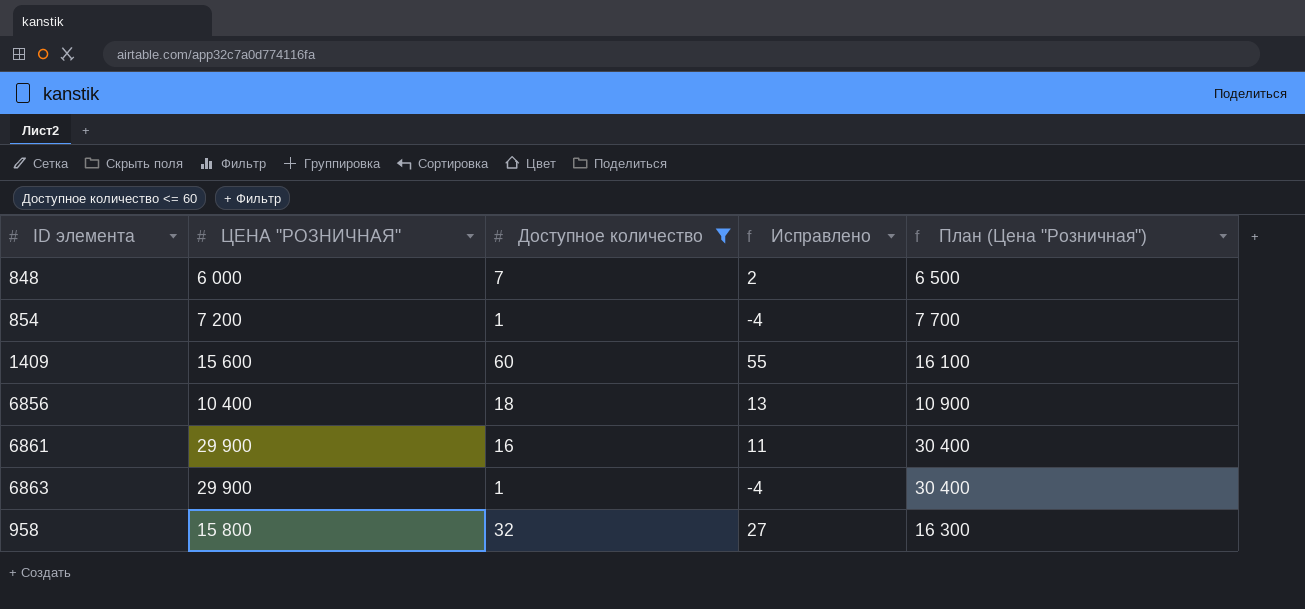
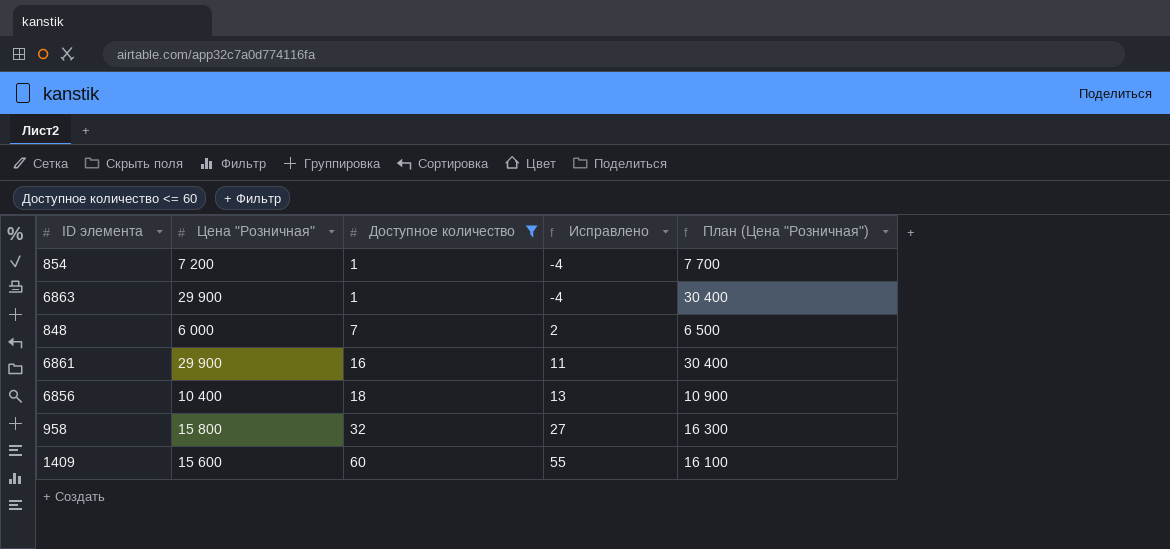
row order: none -> Доступное количество ascending
column name: ЦЕНА "РОЗНИЧНАЯ" -> Цена "Розничная"

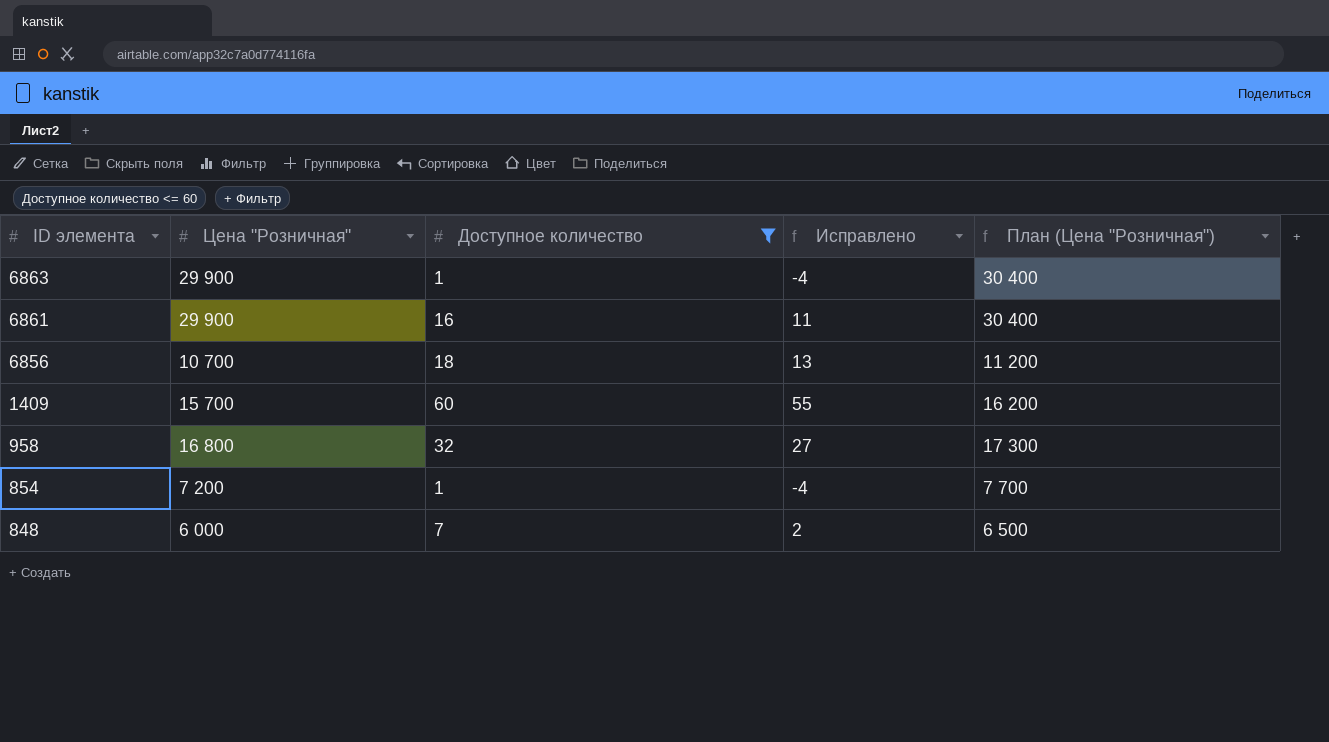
row order: Доступное количество ascending -> ID элемента descending
6856 | Цена "Розничная": 10 400 -> 10 700
6856 | План (Цена "Розничная"): 10 900 -> 11 200
1409 | Цена "Розничная": 15 600 -> 15 700
1409 | План (Цена "Розничная"): 16 100 -> 16 200
958 | Цена "Розничная": 15 800 -> 16 800
958 | План (Цена "Розничная"): 16 300 -> 17 300

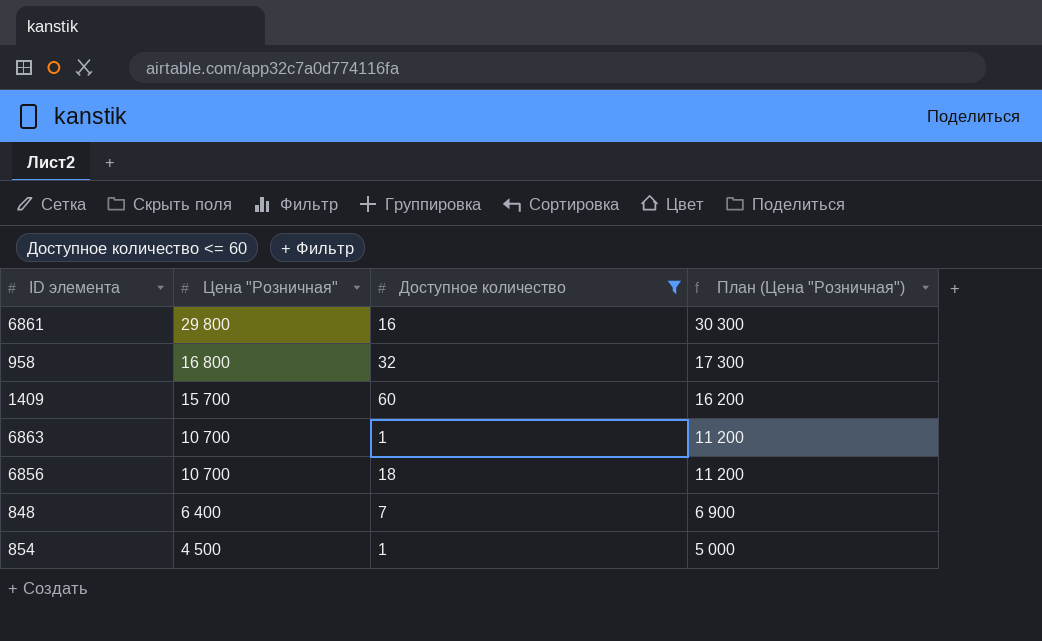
row order: ID элемента descending -> Цена "Розничная" descending
column Исправлено | formula: [Доступное количество] - 5 -> none
6861 | Цена "Розничная": 29 900 -> 29 800
6861 | План (Цена "Розничная"): 30 400 -> 30 300
6863 | Цена "Розничная": 29 900 -> 10 700
6863 | План (Цена "Розничная"): 30 400 -> 11 200
848 | Цена "Розничная": 6 000 -> 6 400
848 | План (Цена "Розничная"): 6 500 -> 6 900
854 | Цена "Розничная": 7 200 -> 4 500
854 | План (Цена "Розничная"): 7 700 -> 5 000

